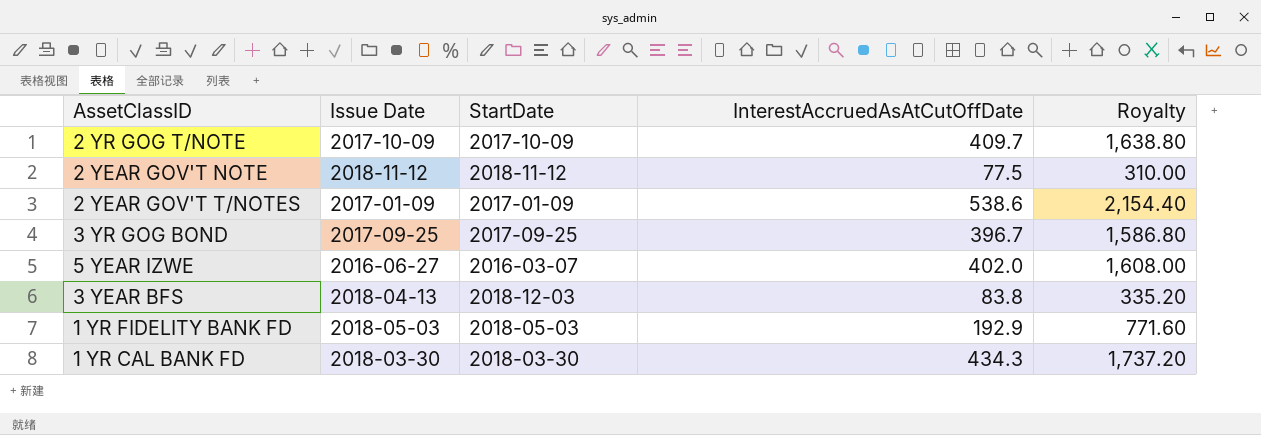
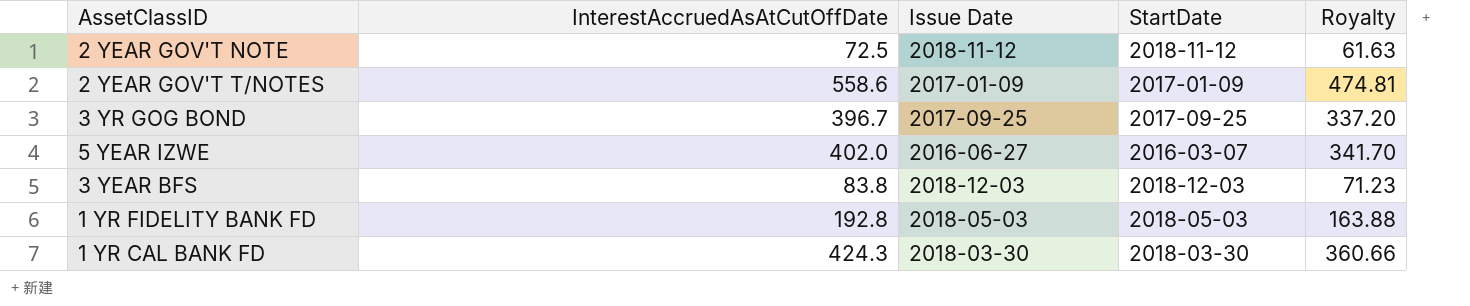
column InterestAccruedAsAtCutOffDate | position: 4 -> 2
column Royalty | formula: [InterestAccruedAsAtCutOffDate] * 4 -> [InterestAccruedAsAtCutOffDate] * 0.85
row 2 YR GOG T/NOTE: 2017-10-09 | 2017-10-09 | 409.7 | 1,638.80 -> none
2 YEAR GOV'T NOTE | InterestAccruedAsAtCutOffDate: 77.5 -> 72.5
2 YEAR GOV'T T/NOTES | InterestAccruedAsAtCutOffDate: 538.6 -> 558.6
3 YEAR BFS | Issue Date: 2018-04-13 -> 2018-12-03
1 YR FIDELITY BANK FD | InterestAccruedAsAtCutOffDate: 192.9 -> 192.8
1 YR CAL BANK FD | InterestAccruedAsAtCutOffDate: 434.3 -> 424.3

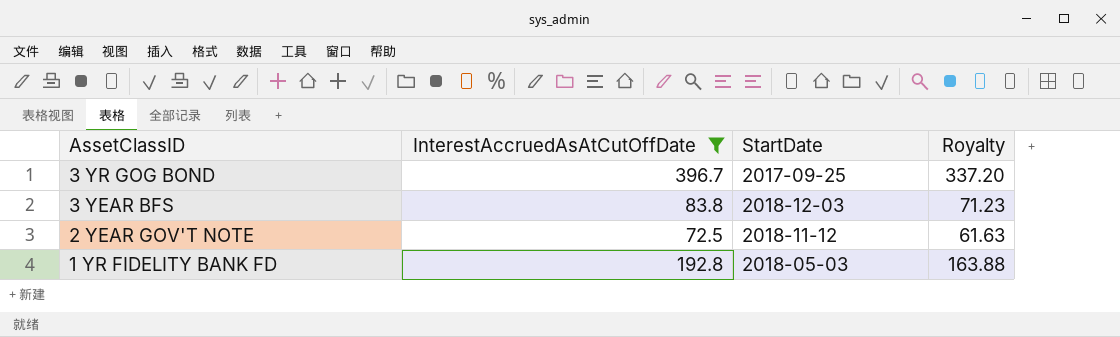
filter: none -> InterestAccruedAsAtCutOffDate <= 396.7
row order: none -> AssetClassID descending
column Issue Date | position: 3 -> none

